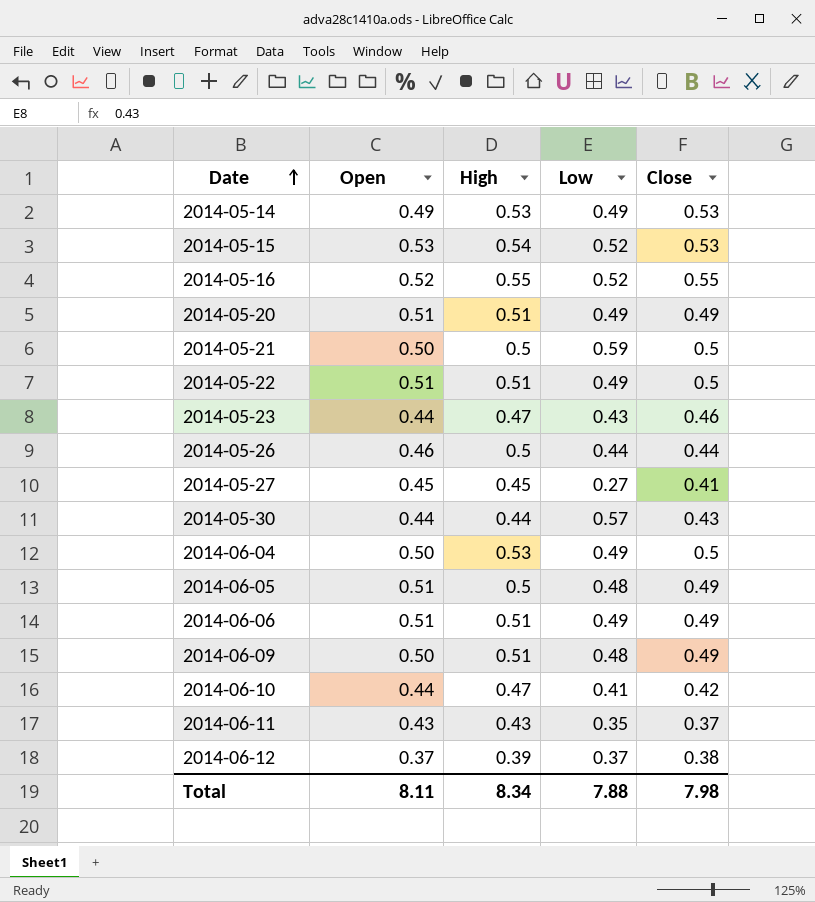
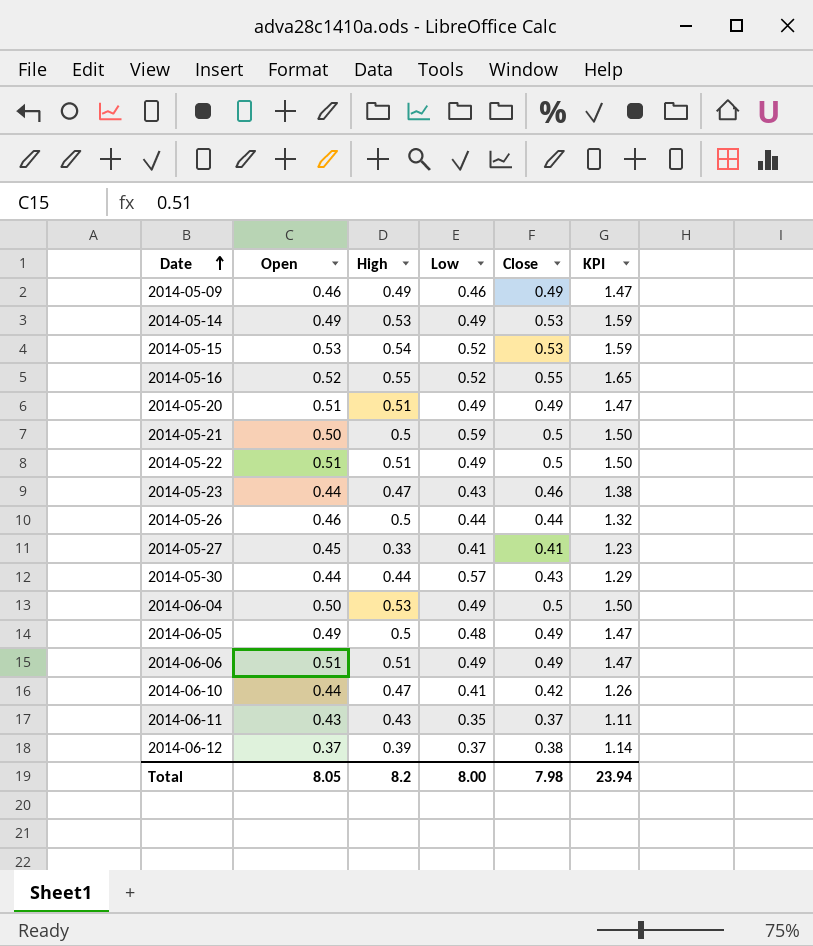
column KPI | formula: none -> [Close] * 3
row 2014-06-09: 0.50 | 0.51 | 0.48 | 0.49 -> none
row 2014-05-09: none -> 0.46 | 0.49 | 0.46 | 0.49 | 1.47
2014-05-27 | High: 0.45 -> 0.33
2014-05-27 | Low: 0.27 -> 0.41
2014-06-05 | Open: 0.51 -> 0.49
Total | Open: 8.11 -> 8.05
Total | High: 8.34 -> 8.2
Total | Low: 7.88 -> 8.00

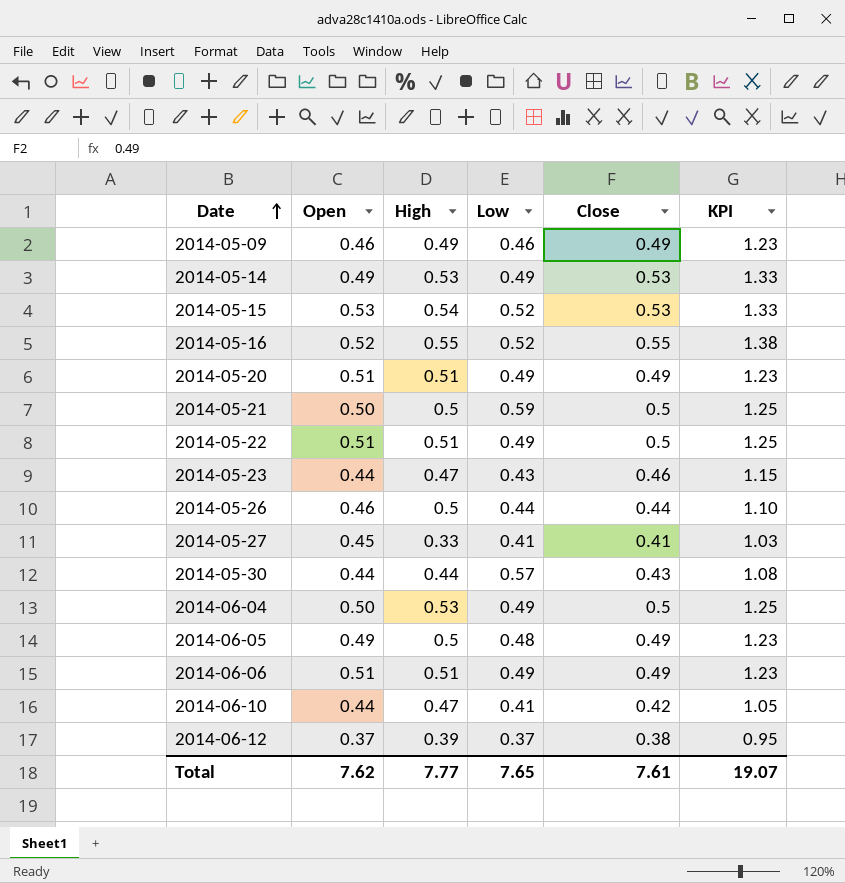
column KPI | formula: [Close] * 3 -> [Close] * 2.5
row 2014-06-11: 0.43 | 0.43 | 0.35 | 0.37 | 1.11 -> none
Total | Open: 8.05 -> 7.62
Total | High: 8.2 -> 7.77
Total | Low: 8.00 -> 7.65
Total | Close: 7.98 -> 7.61
Total | KPI: 23.94 -> 19.07

